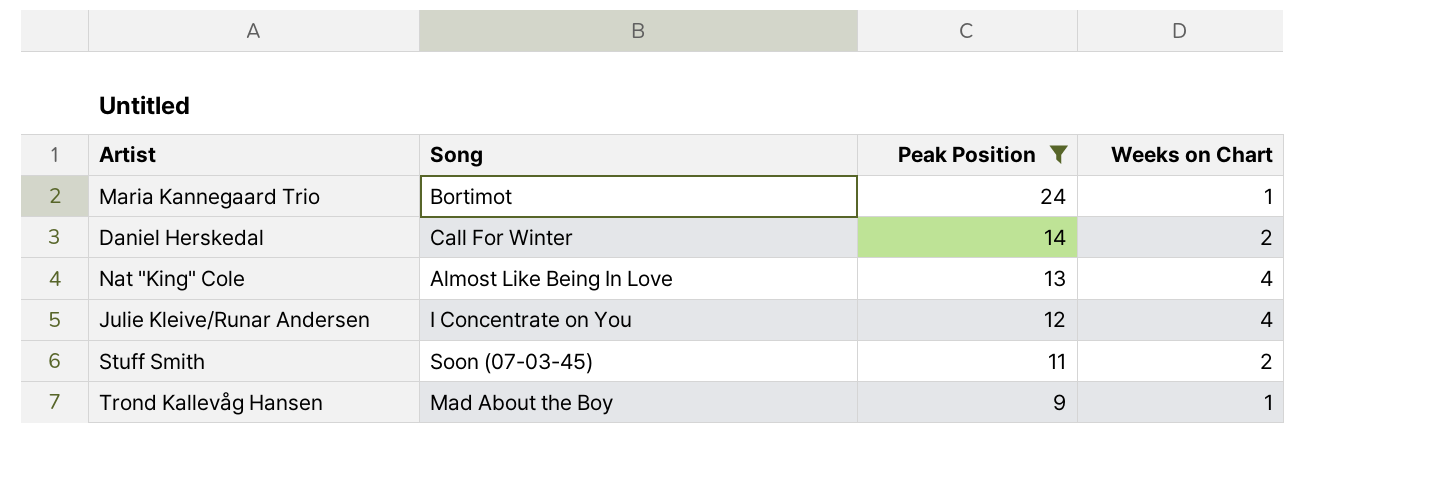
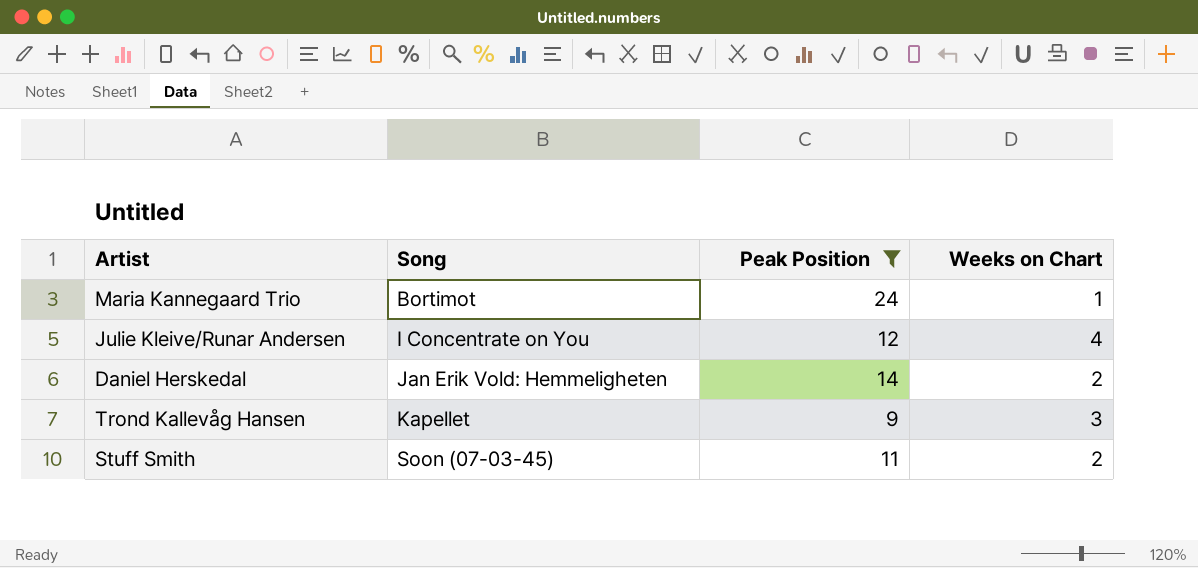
row order: Peak Position descending -> Song ascending
row Nat "King" Cole: Almost Like Being In Love | 13 | 4 -> none
Daniel Herskedal | Song: Call For Winter -> Jan Erik Vold: Hemmeligheten
Trond Kallevåg Hansen | Song: Mad About the Boy -> Kapellet
Trond Kallevåg Hansen | Weeks on Chart: 1 -> 3

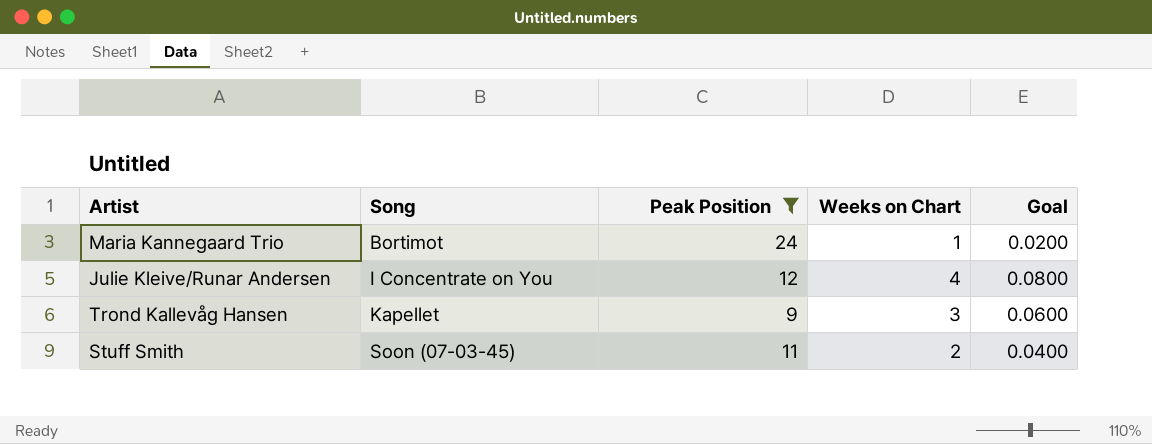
column Goal | formula: none -> [Weeks on Chart] * 0.02
row Daniel Herskedal: Jan Erik Vold: Hemmeligheten | 14 | 2 -> none

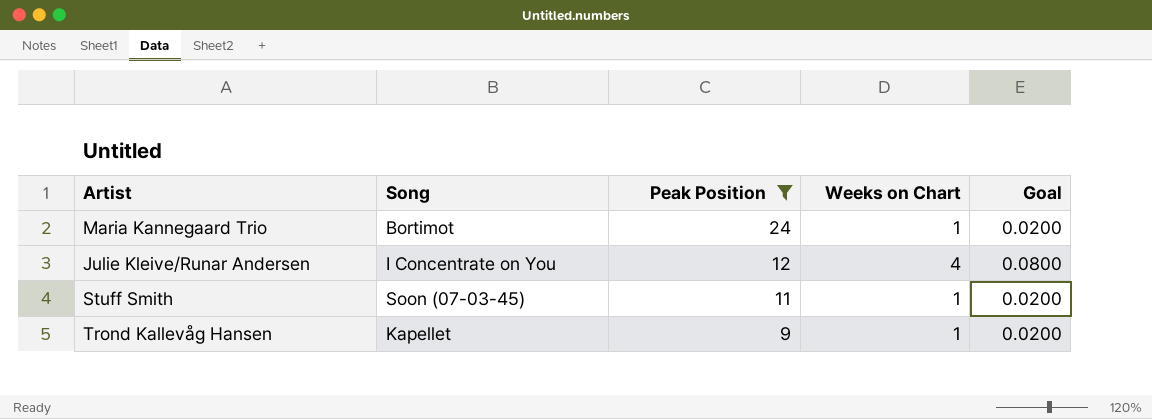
row order: Song ascending -> Peak Position descending
Stuff Smith | Weeks on Chart: 2 -> 1
Stuff Smith | Goal: 0.0400 -> 0.0200
Trond Kallevåg Hansen | Weeks on Chart: 3 -> 1
Trond Kallevåg Hansen | Goal: 0.0600 -> 0.0200

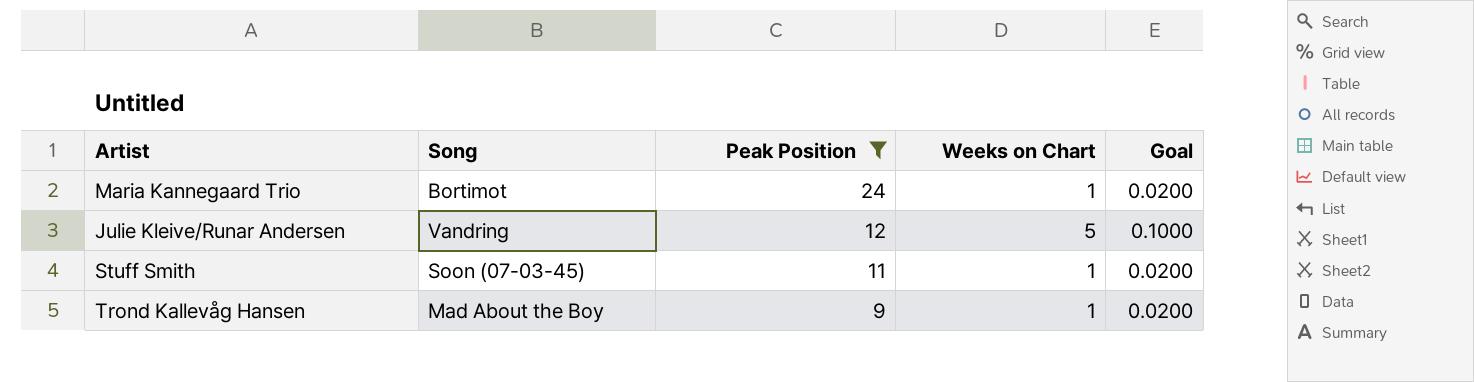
Julie Kleive/Runar Andersen | Song: I Concentrate on You -> Vandring
Julie Kleive/Runar Andersen | Weeks on Chart: 4 -> 5
Julie Kleive/Runar Andersen | Goal: 0.0800 -> 0.1000
Trond Kallevåg Hansen | Song: Kapellet -> Mad About the Boy

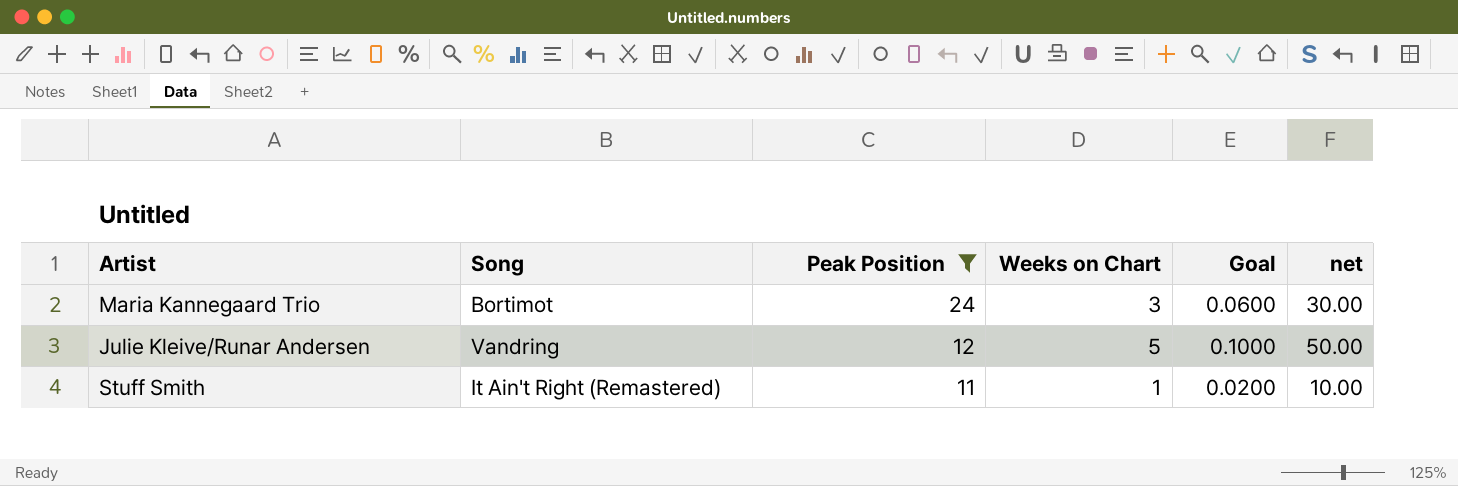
column net | formula: none -> [Weeks on Chart] * 10
row Trond Kallevåg Hansen: Mad About the Boy | 9 | 1 | 0.0200 -> none
Maria Kannegaard Trio | Weeks on Chart: 1 -> 3
Maria Kannegaard Trio | Goal: 0.0200 -> 0.0600
Stuff Smith | Song: Soon (07-03-45) -> It Ain't Right (Remastered)

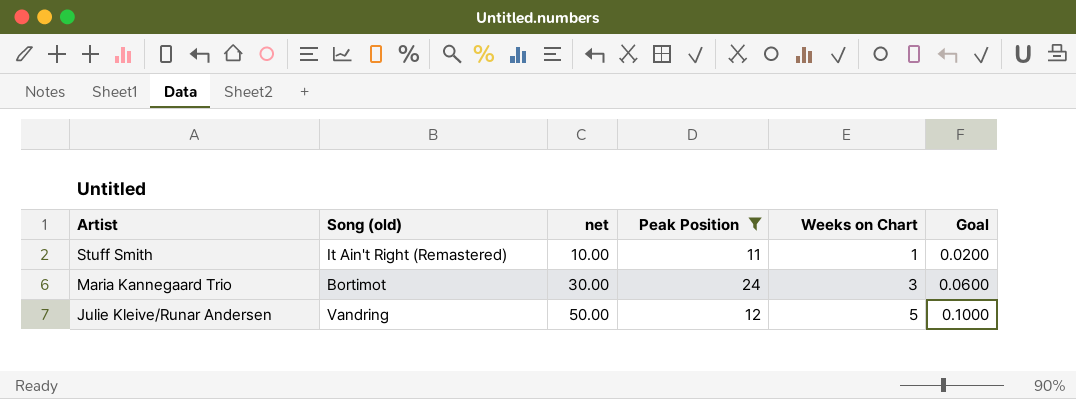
row order: Peak Position descending -> Artist descending
column name: Song -> Song (old)
column net | position: 6 -> 3

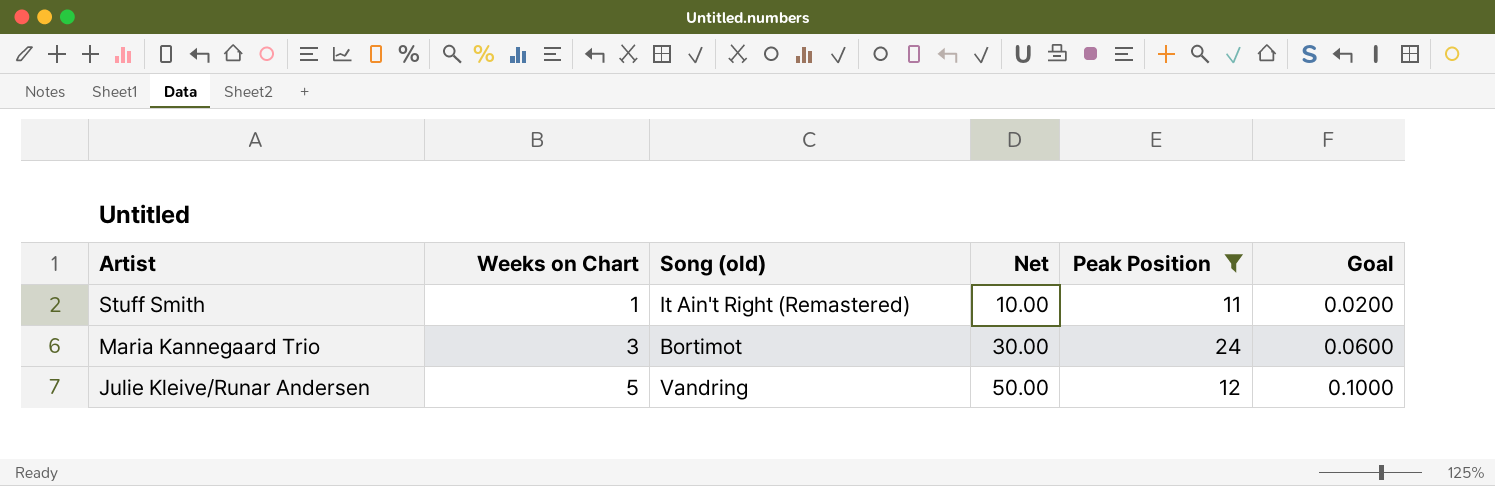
column Weeks on Chart | position: 5 -> 2
column name: net -> Net

